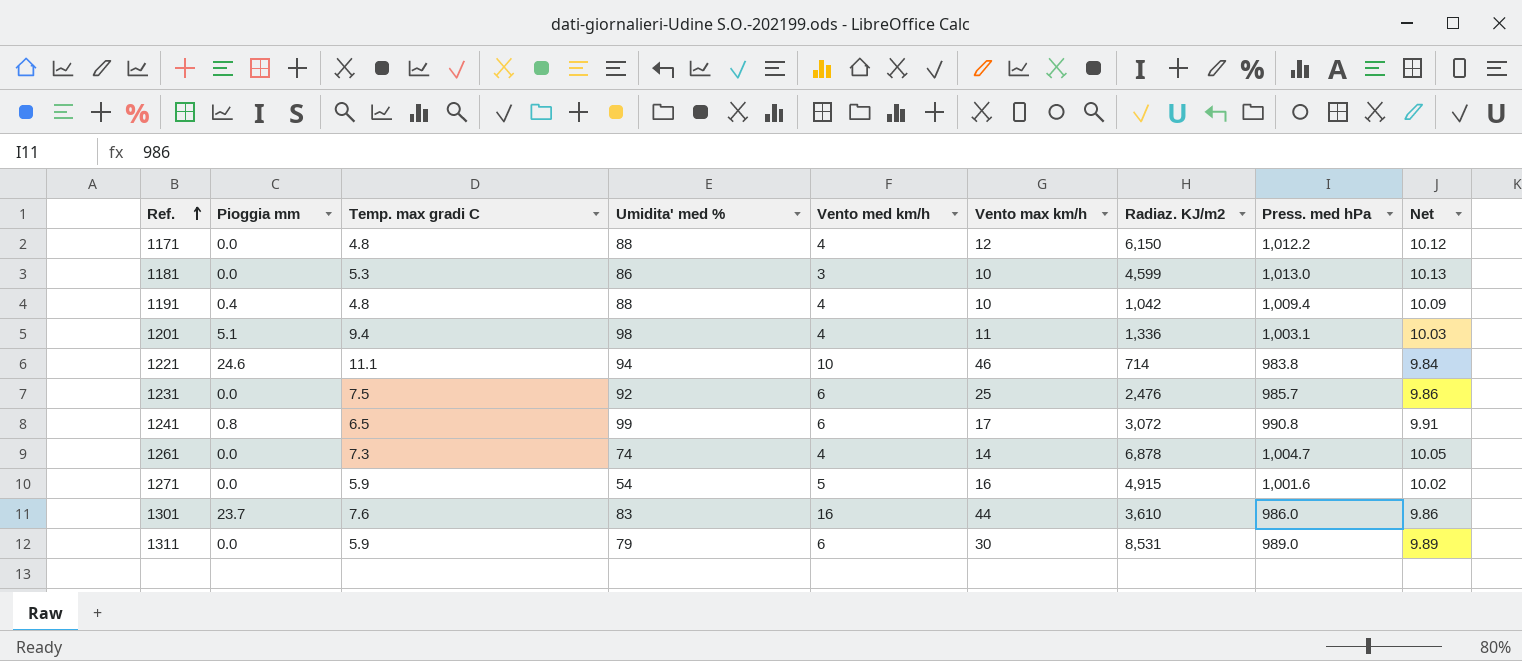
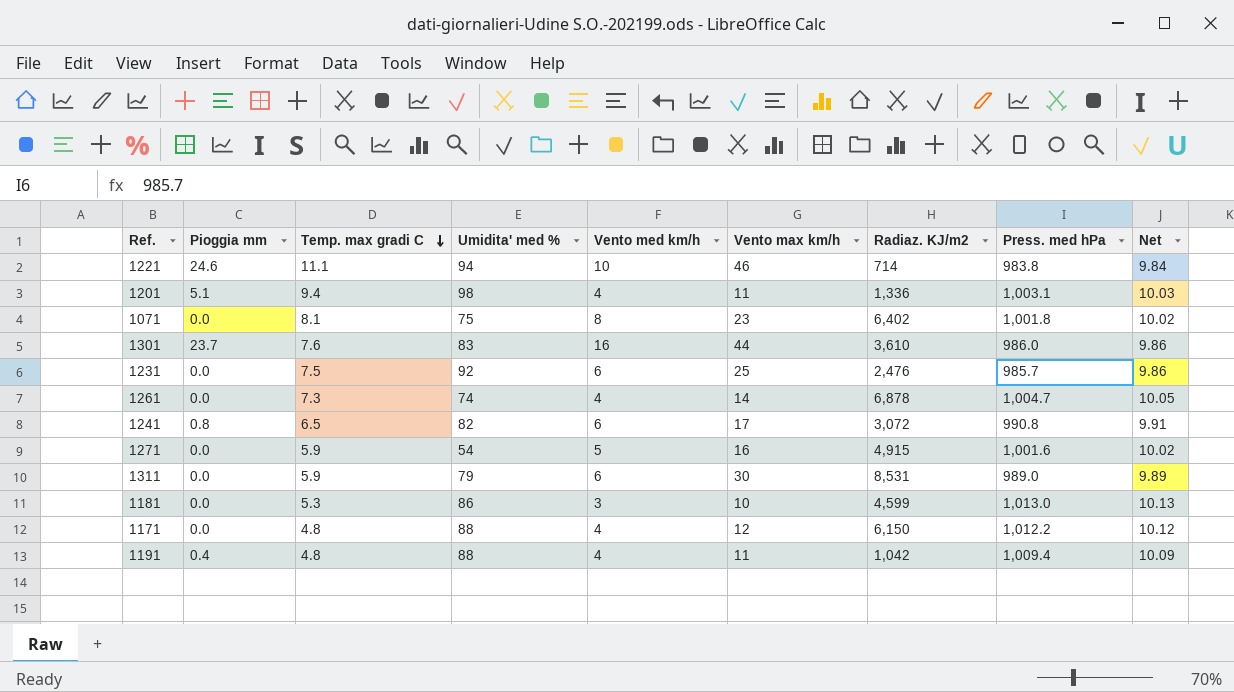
row order: Ref. ascending -> Temp. max gradi C descending
row 1071: none -> 0.0 | 8.1 | 75 | 8 | 23 | 6,402 | 1,001.8 | 10.02
1241 | Umidita' med %: 99 -> 82
1191 | Vento max km/h: 10 -> 11

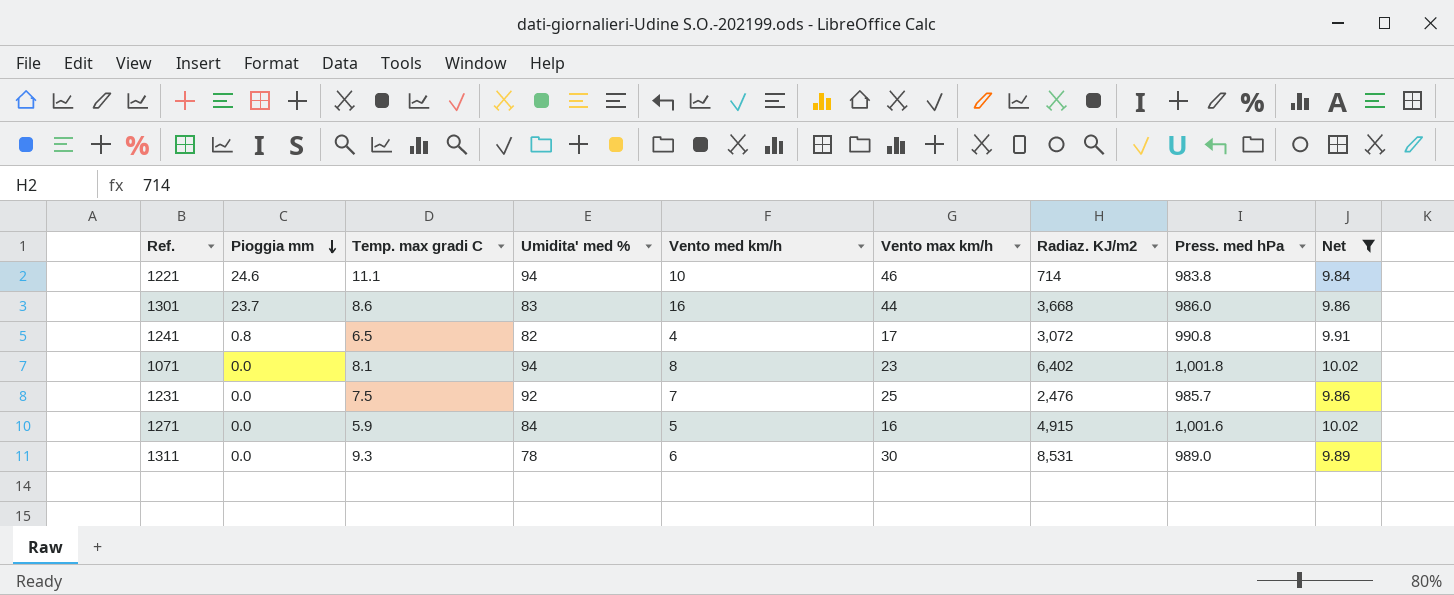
filter: none -> Net <= 10.02
row order: Temp. max gradi C descending -> Pioggia mm descending
1301 | Temp. max gradi C: 7.6 -> 8.6
1301 | Radiaz. KJ/m2: 3,610 -> 3,668
1241 | Vento med km/h: 6 -> 4
1071 | Umidita' med %: 75 -> 94
1231 | Vento med km/h: 6 -> 7
1271 | Umidita' med %: 54 -> 84
1311 | Temp. max gradi C: 5.9 -> 9.3
1311 | Umidita' med %: 79 -> 78

